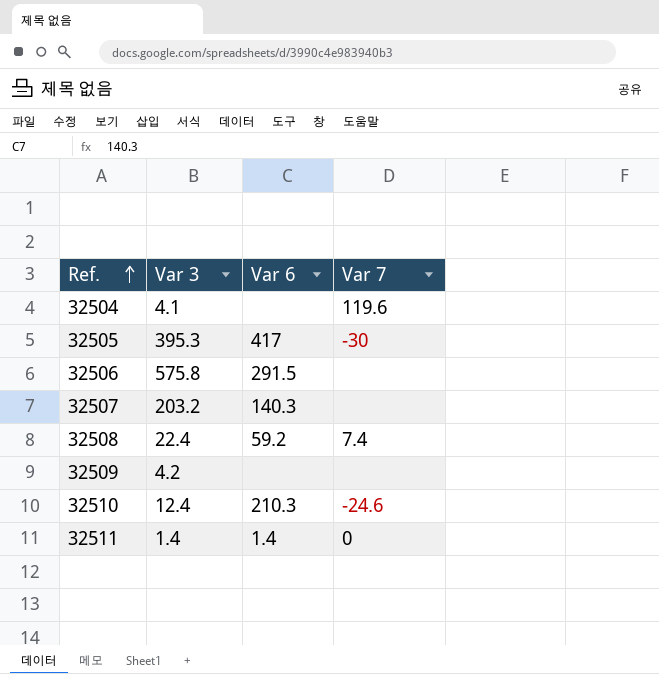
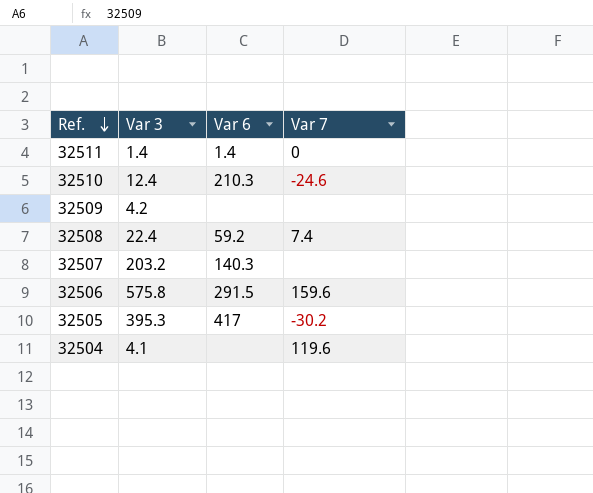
row order: Ref. ascending -> Ref. descending
32506 | Var 7: none -> 159.6
32505 | Var 7: -30 -> -30.2

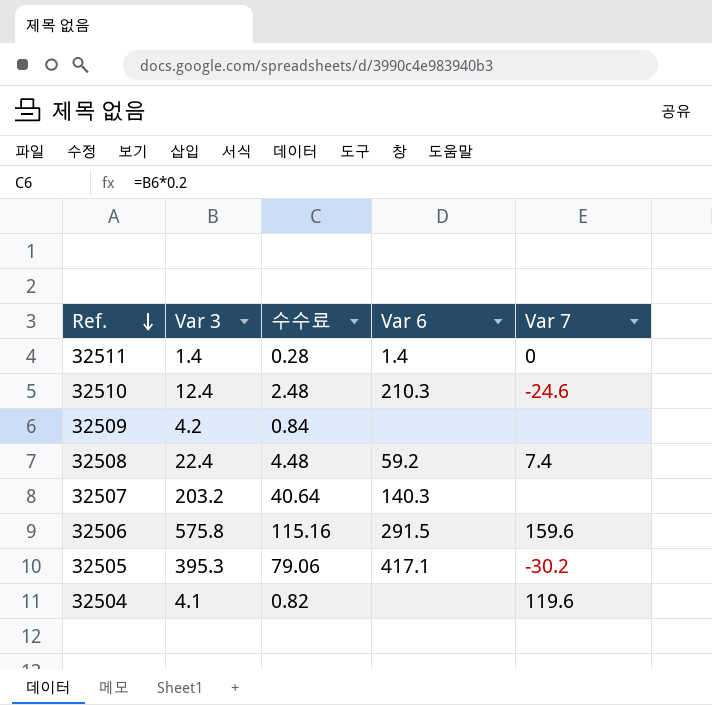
column 수수료 | formula: none -> [Var 3] * 0.2
32505 | Var 6: 417 -> 417.1

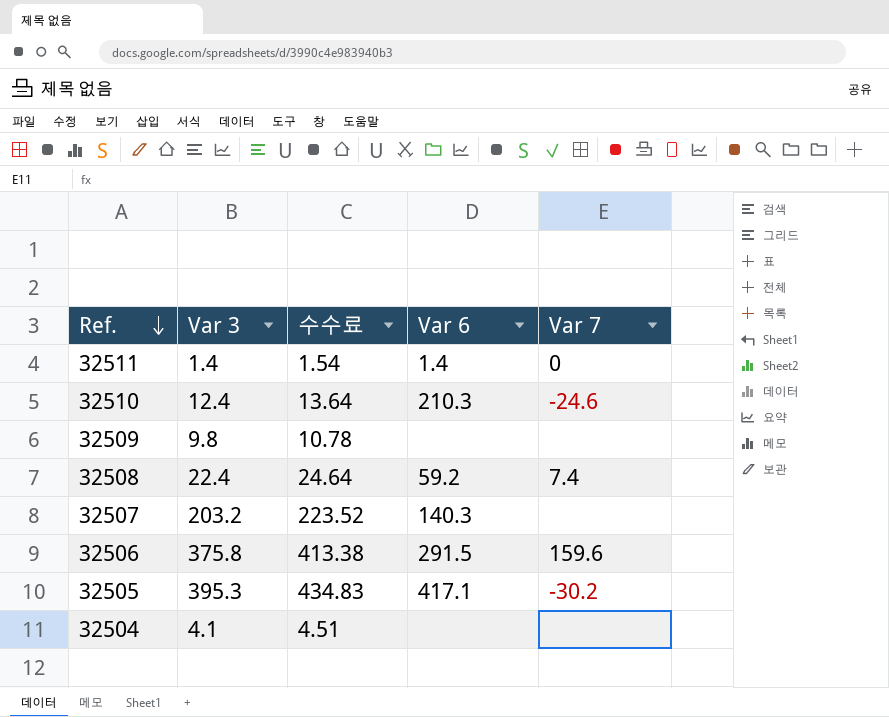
column 수수료 | formula: [Var 3] * 0.2 -> [Var 3] * 1.1
32509 | Var 3: 4.2 -> 9.8
32506 | Var 3: 575.8 -> 375.8
32504 | Var 7: 119.6 -> none

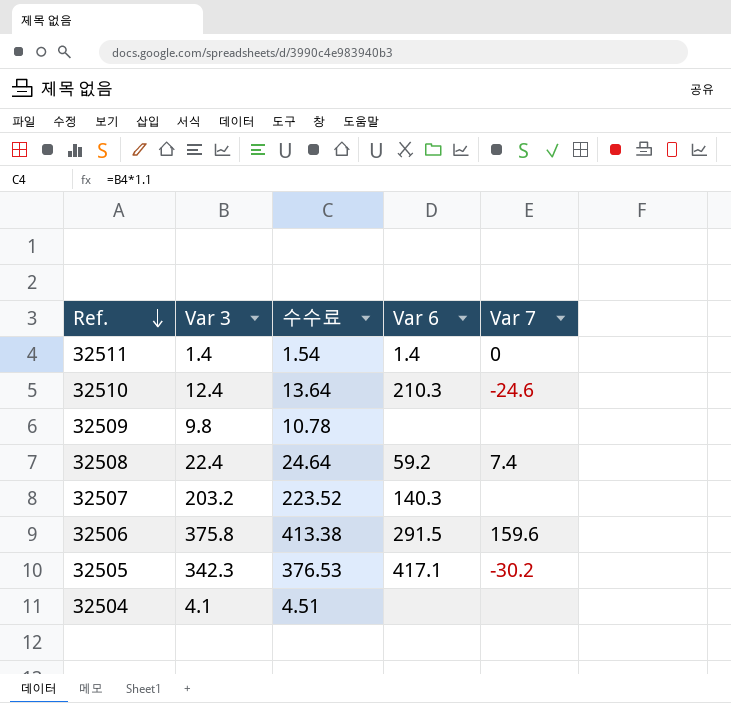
32505 | Var 3: 395.3 -> 342.3
32505 | 수수료: 434.83 -> 376.53

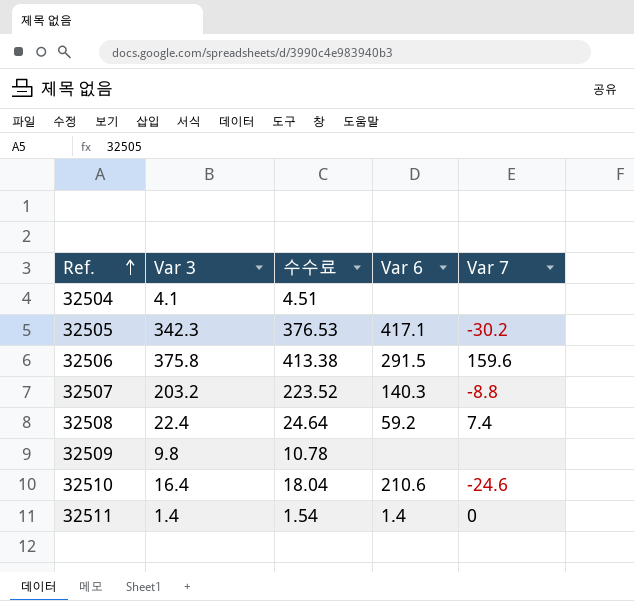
row order: Ref. descending -> Ref. ascending
32507 | Var 7: none -> -8.8
32510 | Var 3: 12.4 -> 16.4
32510 | 수수료: 13.64 -> 18.04
32510 | Var 6: 210.3 -> 210.6

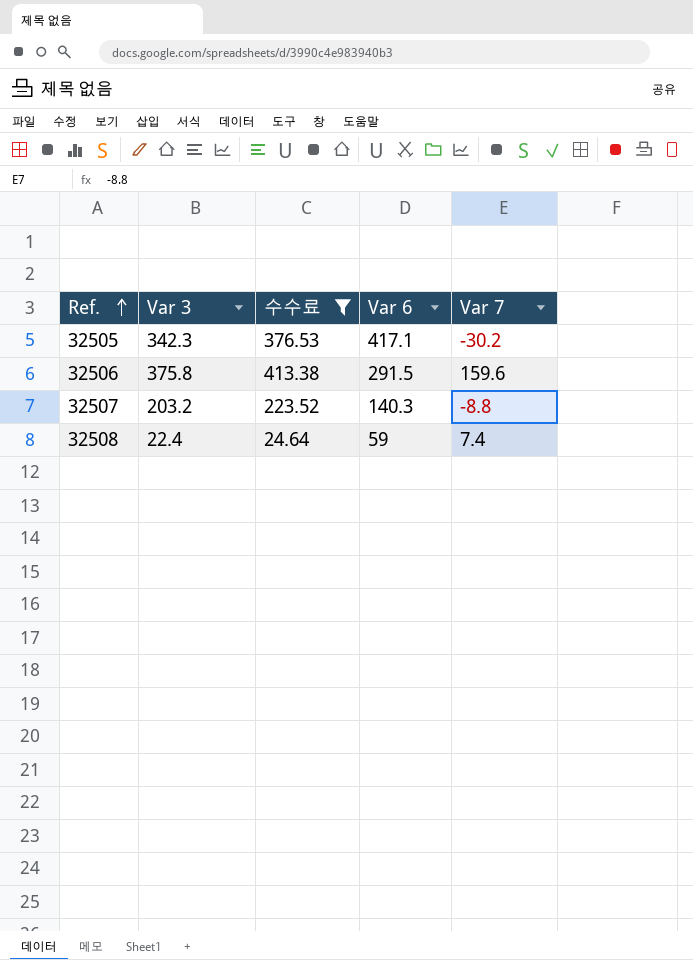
filter: none -> 수수료 >= 24.64
32508 | Var 6: 59.2 -> 59

